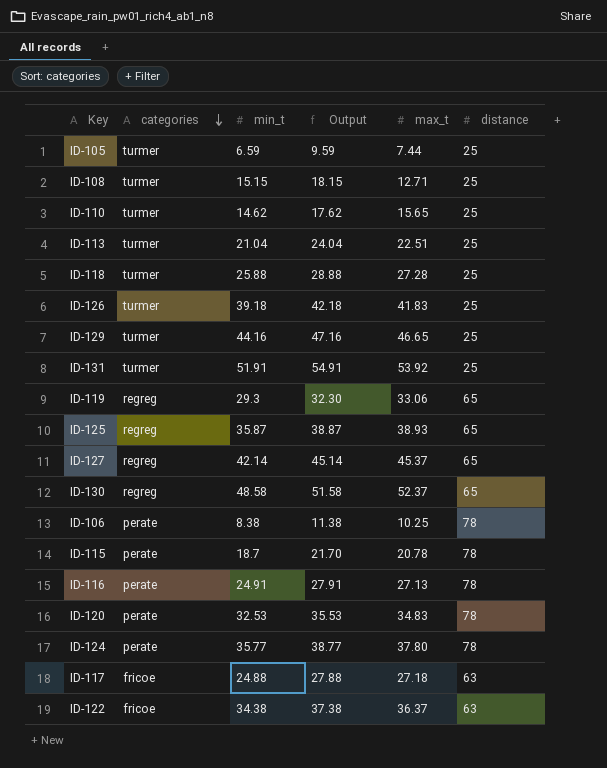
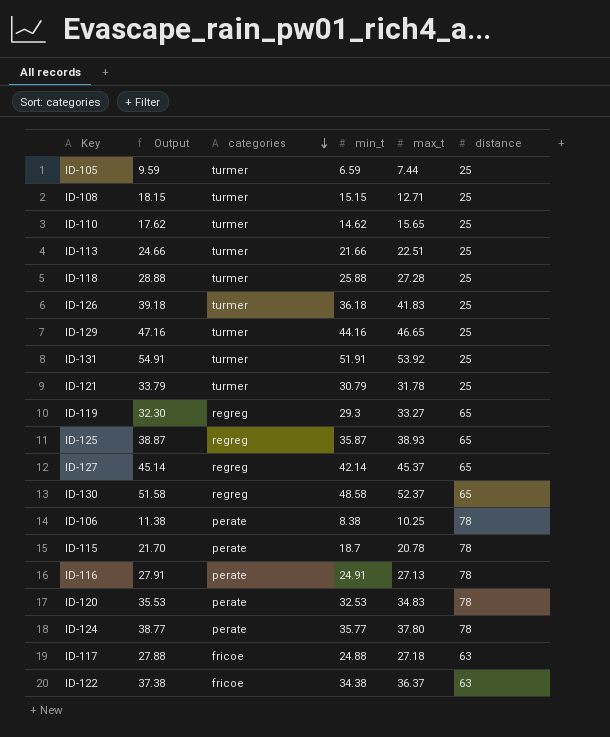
column Output | position: 4 -> 2
ID-113 | Output: 24.04 -> 24.66
ID-113 | min_t: 21.04 -> 21.66
ID-126 | Output: 42.18 -> 39.18
ID-126 | min_t: 39.18 -> 36.18
row ID-121: none -> 33.79 | turmer | 30.79 | 31.78 | 25
ID-119 | max_t: 33.06 -> 33.27

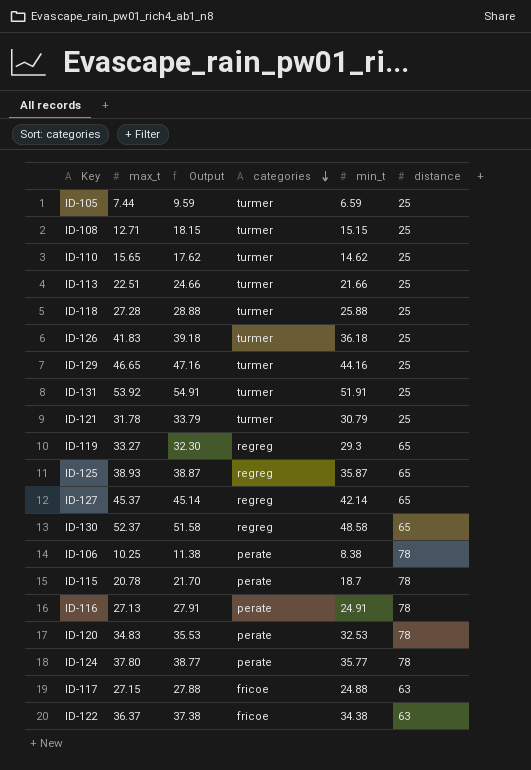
column max_t | position: 5 -> 2
ID-117 | max_t: 27.18 -> 27.15

